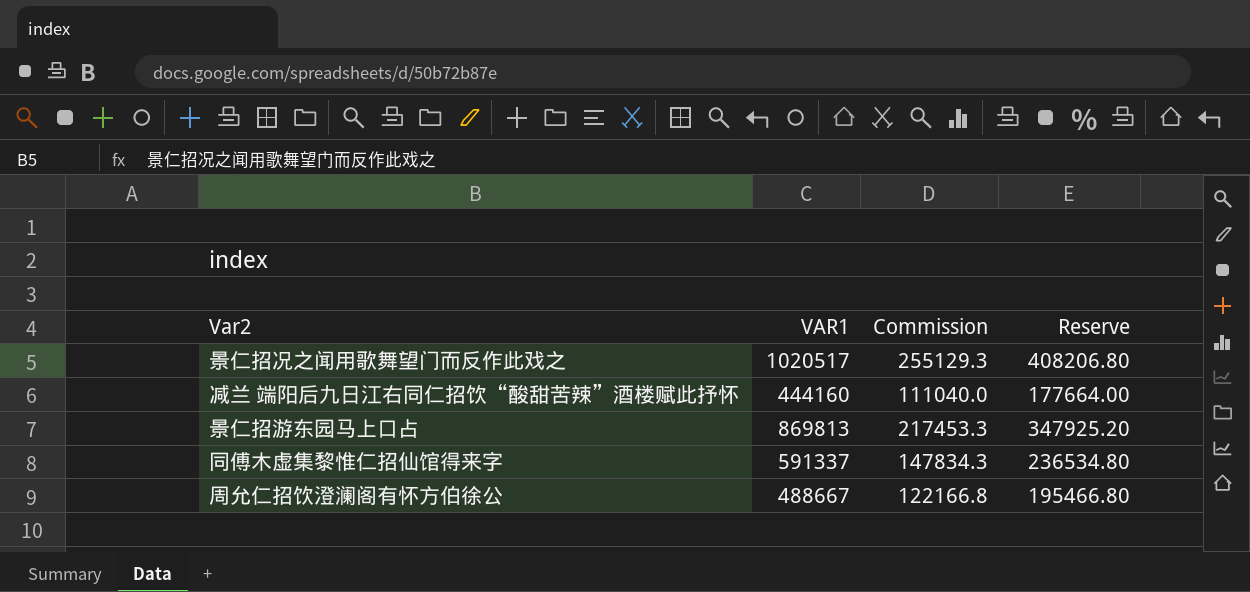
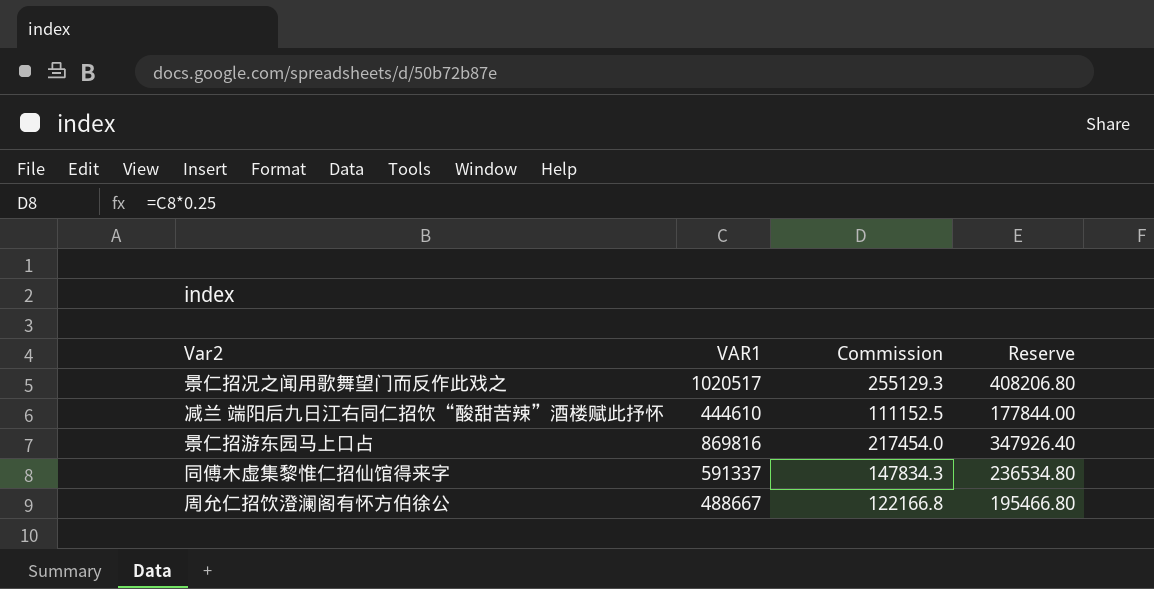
减兰 端阳后九日江右同仁招饮“酸甜苦辣”酒楼赋此抒怀 | VAR1: 444160 -> 444610
减兰 端阳后九日江右同仁招饮“酸甜苦辣”酒楼赋此抒怀 | Commission: 111040.0 -> 111152.5
减兰 端阳后九日江右同仁招饮“酸甜苦辣”酒楼赋此抒怀 | Reserve: 177664.00 -> 177844.00
景仁招游东园马上口占 | VAR1: 869813 -> 869816
景仁招游东园马上口占 | Commission: 217453.3 -> 217454.0
景仁招游东园马上口占 | Reserve: 347925.20 -> 347926.40

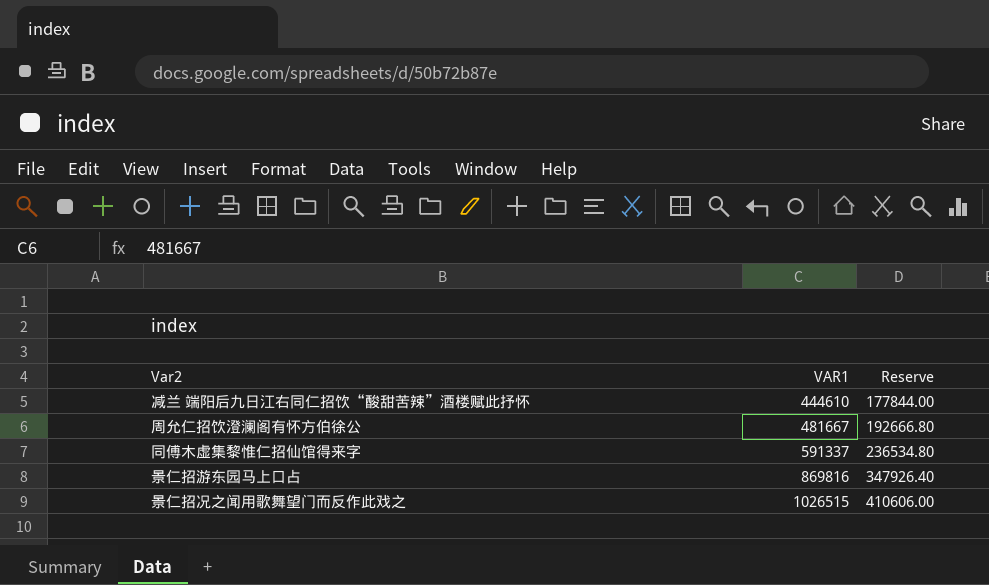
row order: none -> VAR1 ascending
column Commission | formula: [VAR1] * 0.25 -> none
周允仁招饮澄澜阁有怀方伯徐公 | VAR1: 488667 -> 481667
周允仁招饮澄澜阁有怀方伯徐公 | Reserve: 195466.80 -> 192666.80
景仁招况之闻用歌舞望门而反作此戏之 | VAR1: 1020517 -> 1026515
景仁招况之闻用歌舞望门而反作此戏之 | Reserve: 408206.80 -> 410606.00

